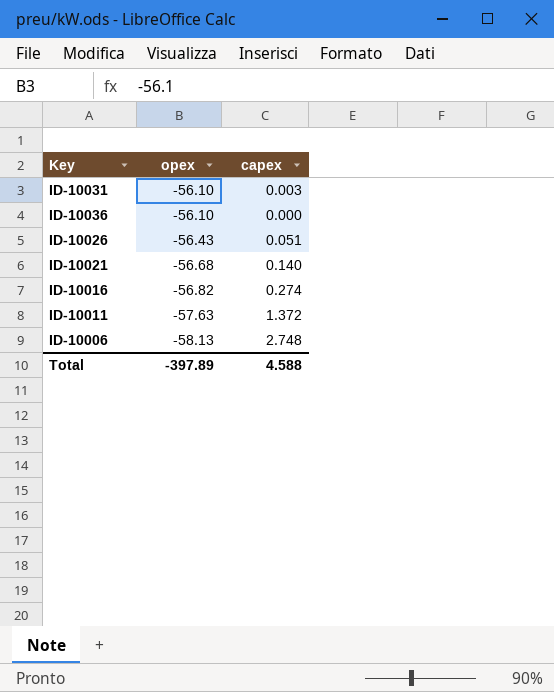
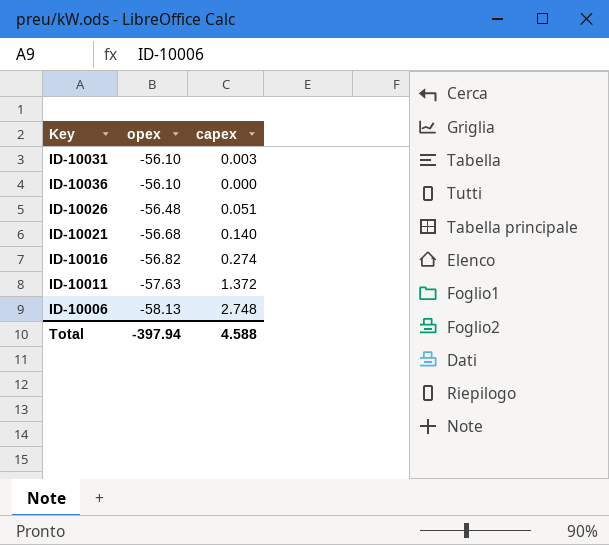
ID-10026 | opex: -56.43 -> -56.48
Total | opex: -397.89 -> -397.94

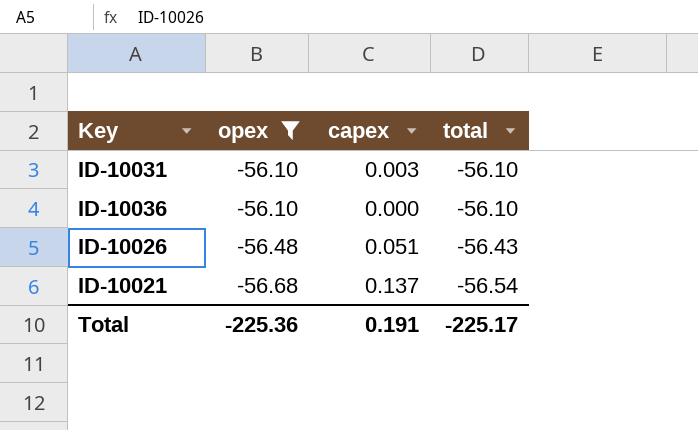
filter: none -> opex >= -56.68
column total | formula: none -> [opex] + [capex]
ID-10021 | capex: 0.140 -> 0.137
Total | opex: -397.94 -> -225.36
Total | capex: 4.588 -> 0.191

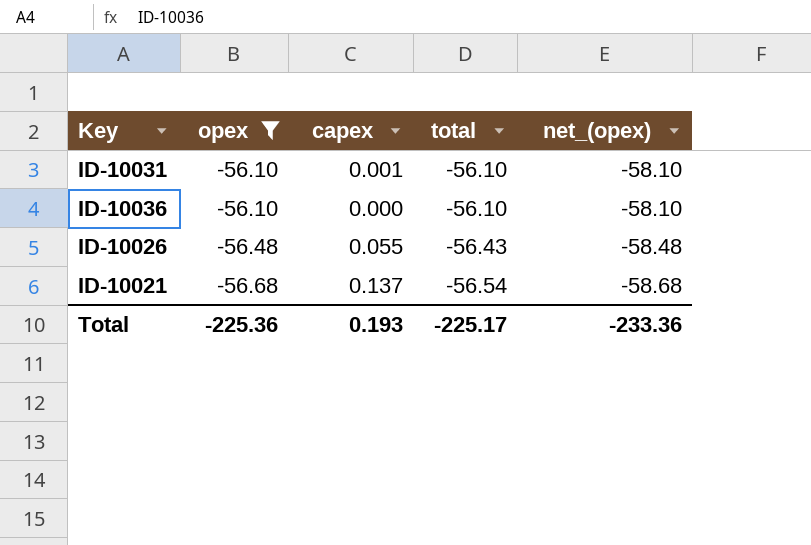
column net_(opex) | formula: none -> [opex] - 2
ID-10031 | capex: 0.003 -> 0.001
ID-10026 | capex: 0.051 -> 0.055
Total | capex: 0.191 -> 0.193

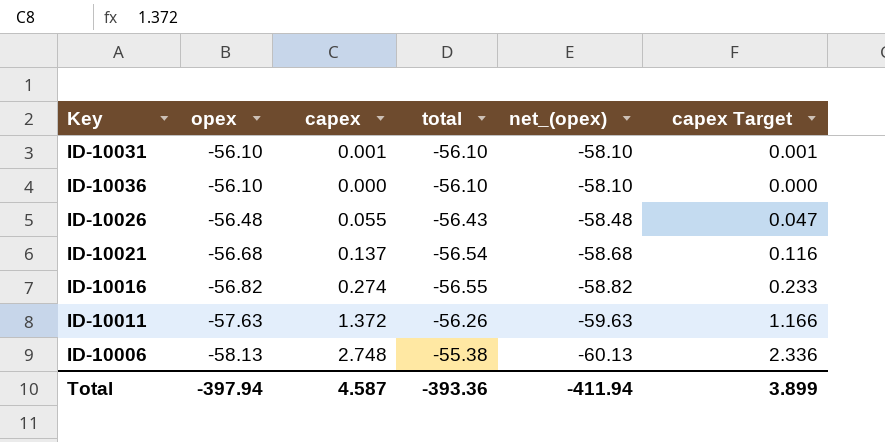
filter: opex >= -56.68 -> none
column capex Target | formula: none -> [capex] * 0.85
Total | opex: -225.36 -> -397.94
Total | capex: 0.193 -> 4.587
Total | total: -225.17 -> -393.36
Total | net_(opex): -233.36 -> -411.94

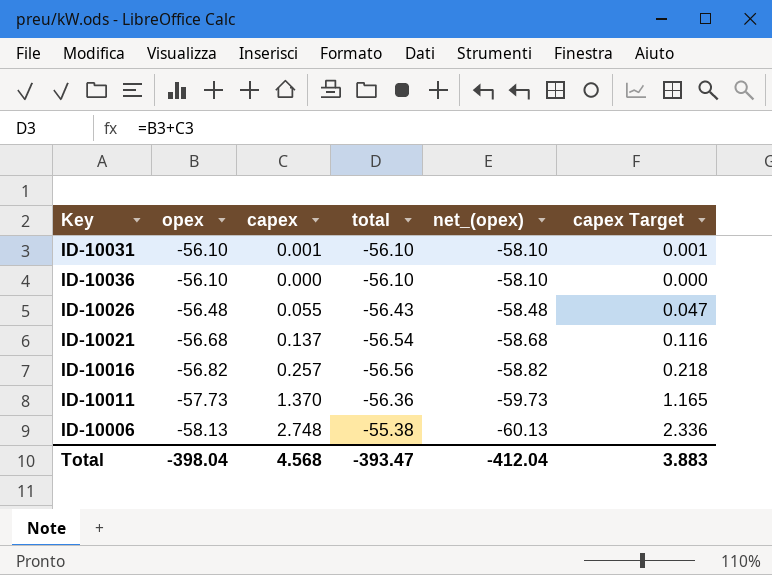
ID-10016 | capex: 0.274 -> 0.257
ID-10016 | total: -56.55 -> -56.56
ID-10016 | capex Target: 0.233 -> 0.218
ID-10011 | opex: -57.63 -> -57.73
ID-10011 | capex: 1.372 -> 1.370
ID-10011 | total: -56.26 -> -56.36
ID-10011 | net_(opex): -59.63 -> -59.73
ID-10011 | capex Target: 1.166 -> 1.165
Total | opex: -397.94 -> -398.04
Total | capex: 4.587 -> 4.568
Total | total: -393.36 -> -393.47
Total | net_(opex): -411.94 -> -412.04
Total | capex Target: 3.899 -> 3.883

